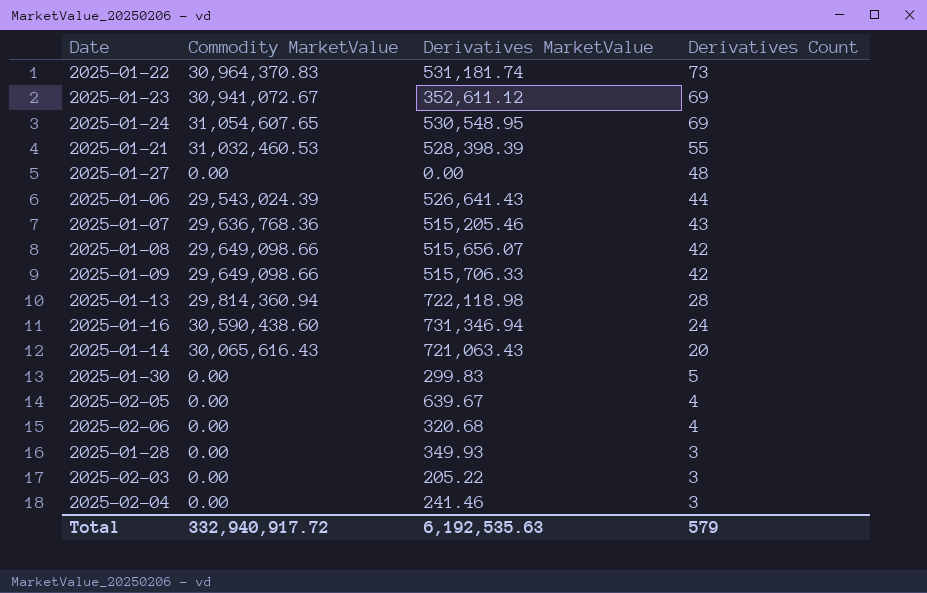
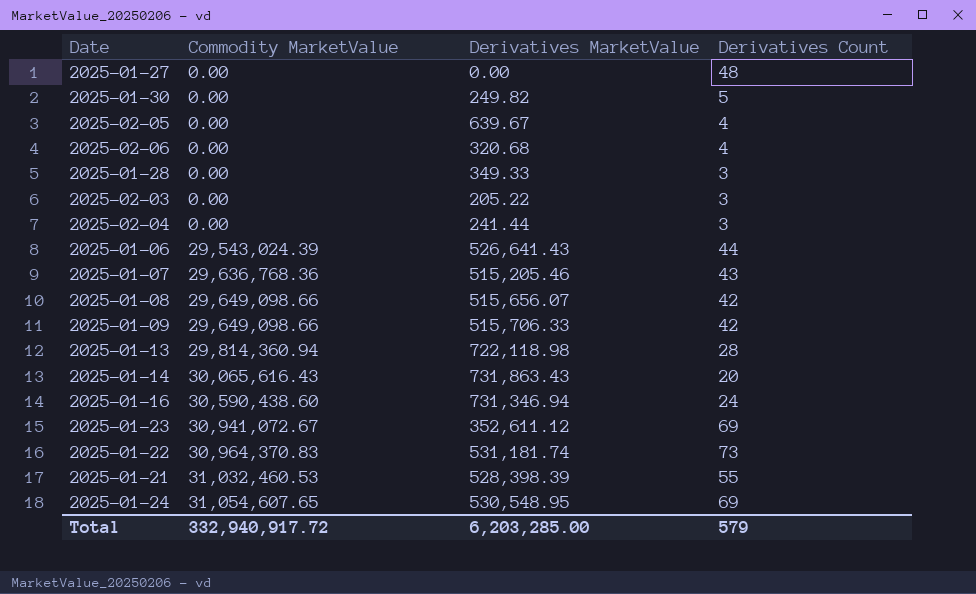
row order: Derivatives Count descending -> Commodity MarketValue ascending
2025-01-30 | Derivatives MarketValue: 299.83 -> 249.82
2025-01-28 | Derivatives MarketValue: 349.93 -> 349.33
2025-02-04 | Derivatives MarketValue: 241.46 -> 241.44
2025-01-14 | Derivatives MarketValue: 721,063.43 -> 731,863.43
Total | Derivatives MarketValue: 6,192,535.63 -> 6,203,285.00

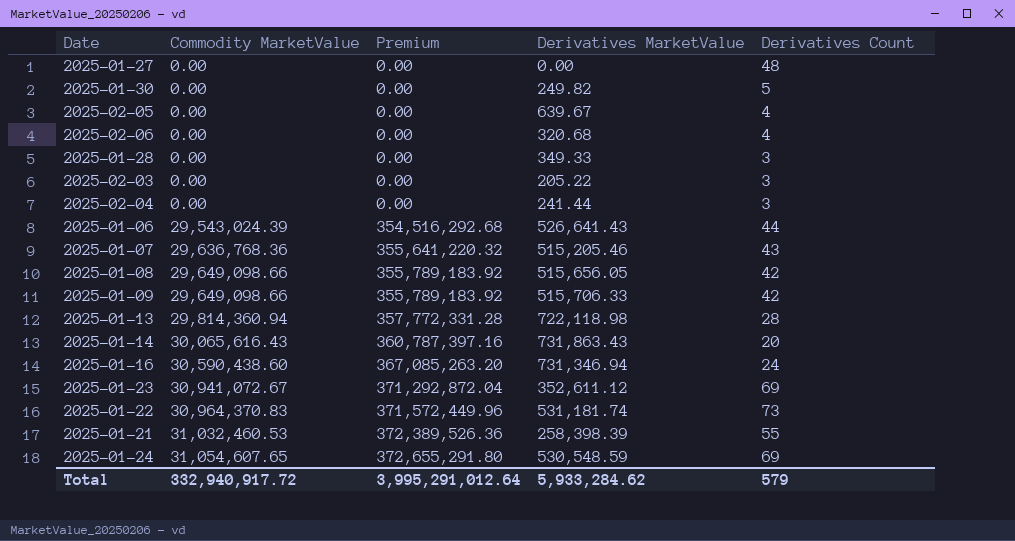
column Premium | formula: none -> [Commodity MarketValue] * 12
2025-01-08 | Derivatives MarketValue: 515,656.07 -> 515,656.05
2025-01-21 | Derivatives MarketValue: 528,398.39 -> 258,398.39
2025-01-24 | Derivatives MarketValue: 530,548.95 -> 530,548.59
Total | Derivatives MarketValue: 6,203,285.00 -> 5,933,284.62

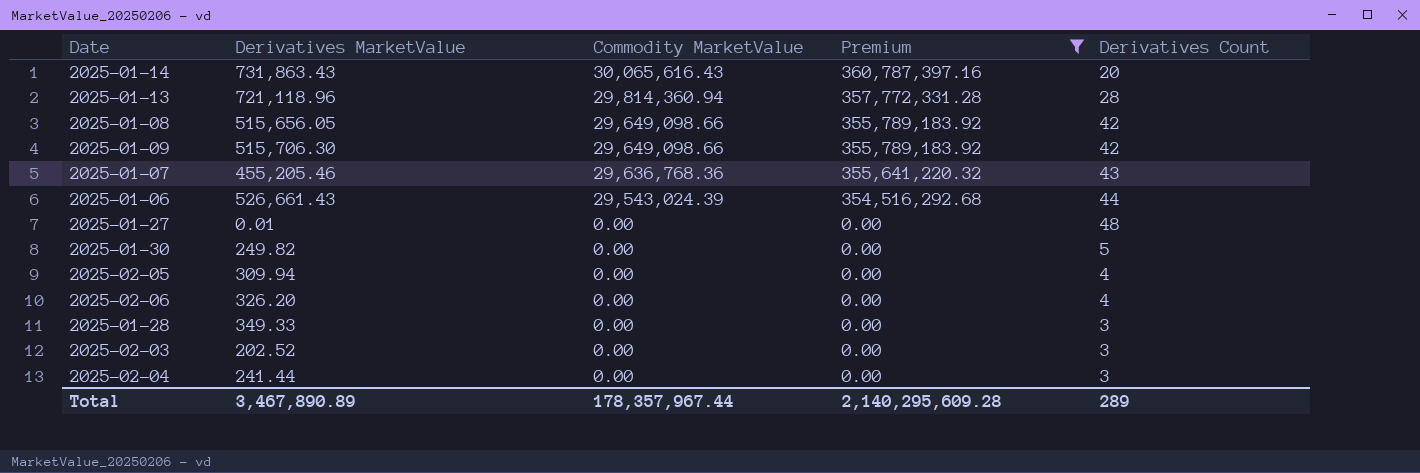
filter: none -> Premium <= 360,787,397.16
row order: Commodity MarketValue ascending -> Commodity MarketValue descending
column Derivatives MarketValue | position: 4 -> 2
2025-01-13 | Derivatives MarketValue: 722,118.98 -> 721,118.96
2025-01-09 | Derivatives MarketValue: 515,706.33 -> 515,706.30
2025-01-07 | Derivatives MarketValue: 515,205.46 -> 455,205.46
2025-01-06 | Derivatives MarketValue: 526,641.43 -> 526,661.43
2025-01-27 | Derivatives MarketValue: 0.00 -> 0.01
2025-02-05 | Derivatives MarketValue: 639.67 -> 309.94
2025-02-06 | Derivatives MarketValue: 320.68 -> 326.20
2025-02-03 | Derivatives MarketValue: 205.22 -> 202.52
Total | Derivatives MarketValue: 5,933,284.62 -> 3,467,890.89
Total | Commodity MarketValue: 332,940,917.72 -> 178,357,967.44
Total | Premium: 3,995,291,012.64 -> 2,140,295,609.28
Total | Derivatives Count: 579 -> 289

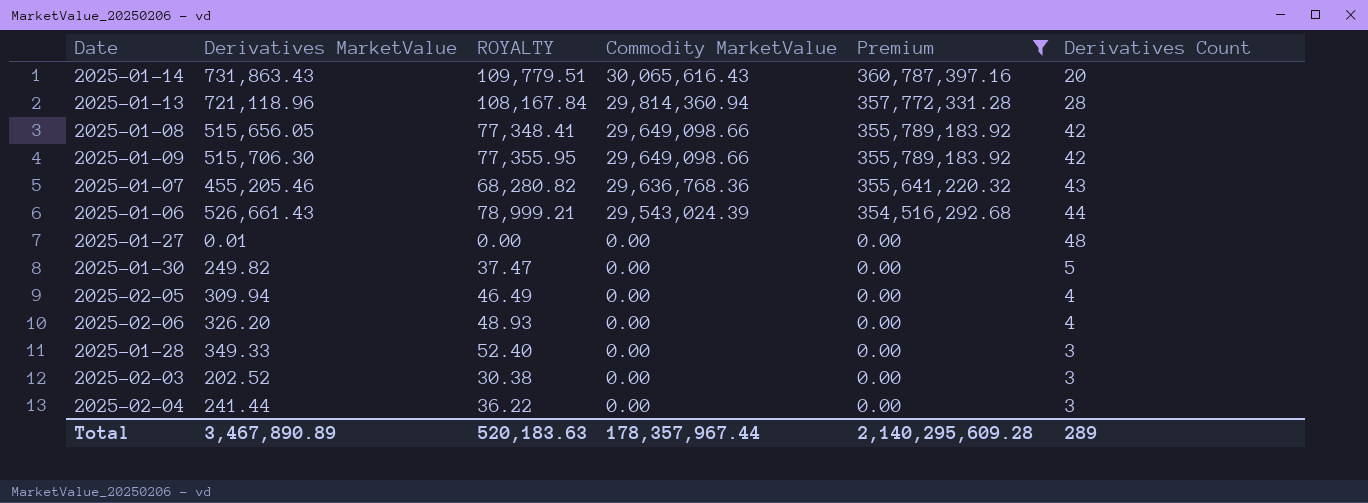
column ROYALTY | formula: none -> [Derivatives MarketValue] * 0.15

